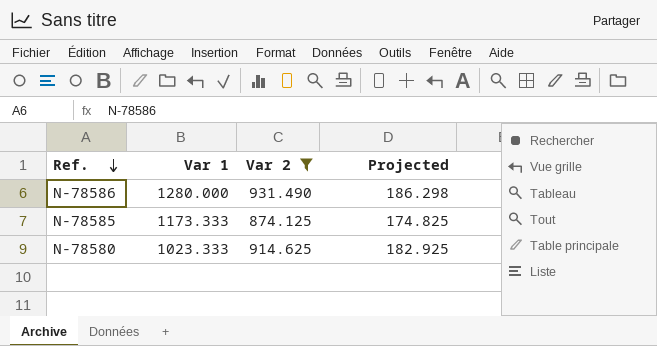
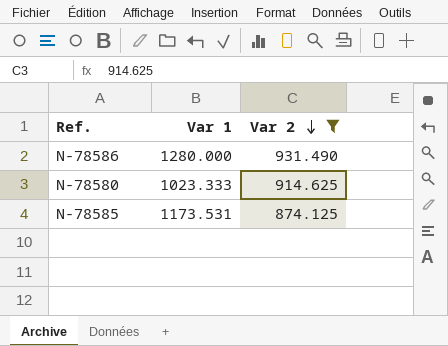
row order: Ref. descending -> Var 2 descending
column Projected | formula: [Var 2] * 0.2 -> none
N-78585 | Var 1: 1173.333 -> 1173.531

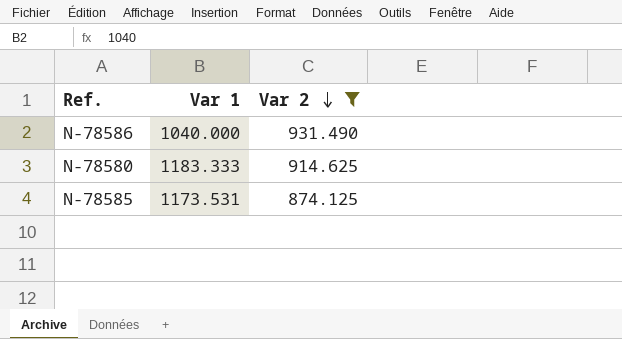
N-78586 | Var 1: 1280.000 -> 1040.000
N-78580 | Var 1: 1023.333 -> 1183.333

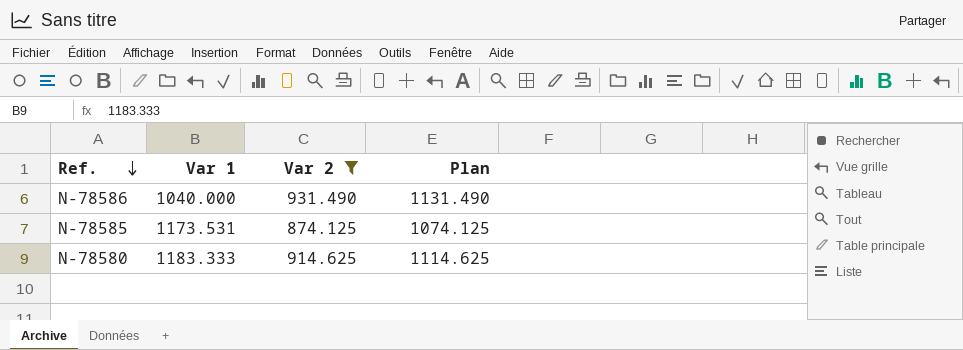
row order: Var 2 descending -> Ref. descending
column Plan | formula: none -> [Var 2] + 200

